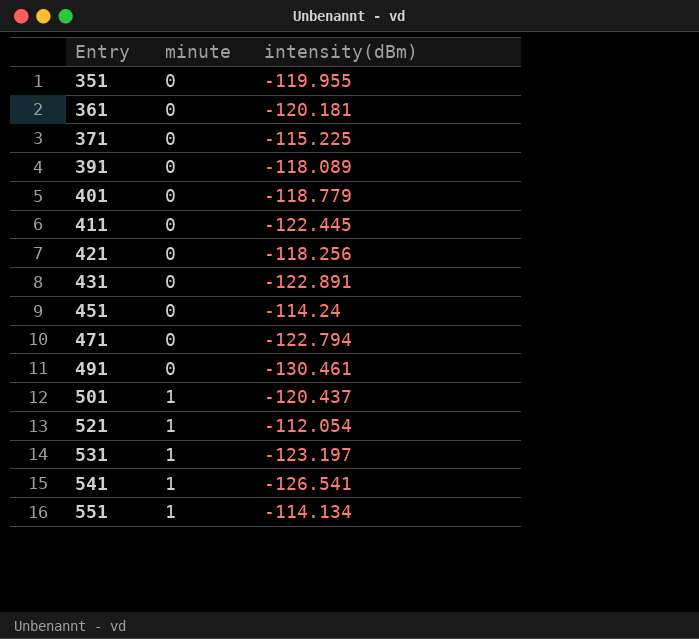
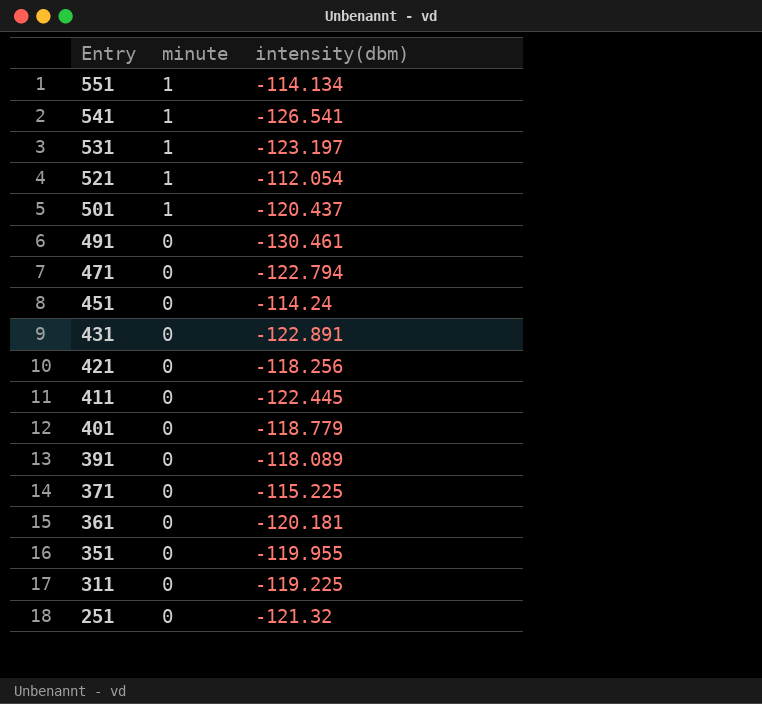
row order: Entry ascending -> Entry descending
column name: intensity(dBm) -> intensity(dbm)
row 311: none -> 0 | -119.225
row 251: none -> 0 | -121.32

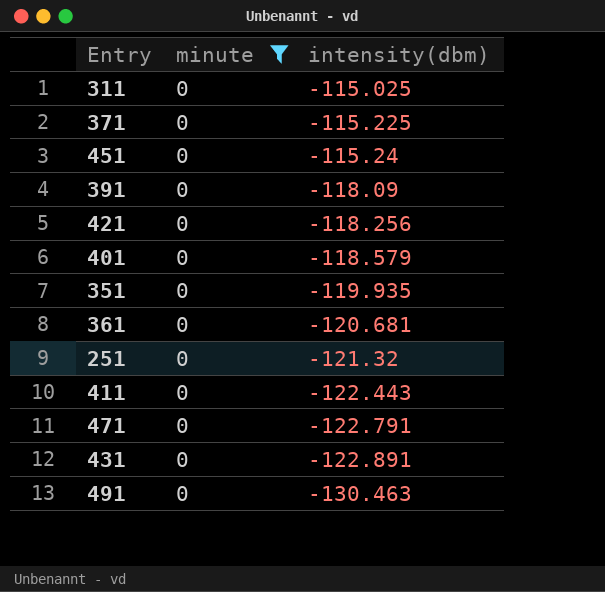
filter: none -> minute = 0
row order: Entry descending -> intensity(dbm) descending
311 | intensity(dbm): -119.225 -> -115.025
451 | intensity(dbm): -114.24 -> -115.24
391 | intensity(dbm): -118.089 -> -118.09
401 | intensity(dbm): -118.779 -> -118.579
351 | intensity(dbm): -119.955 -> -119.935
361 | intensity(dbm): -120.181 -> -120.681
411 | intensity(dbm): -122.445 -> -122.443
471 | intensity(dbm): -122.794 -> -122.791
491 | intensity(dbm): -130.461 -> -130.463

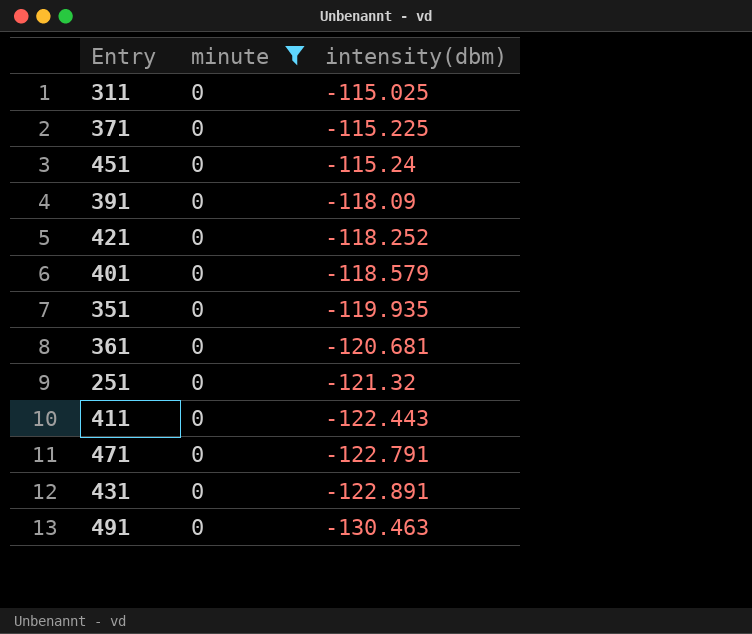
421 | intensity(dbm): -118.256 -> -118.252

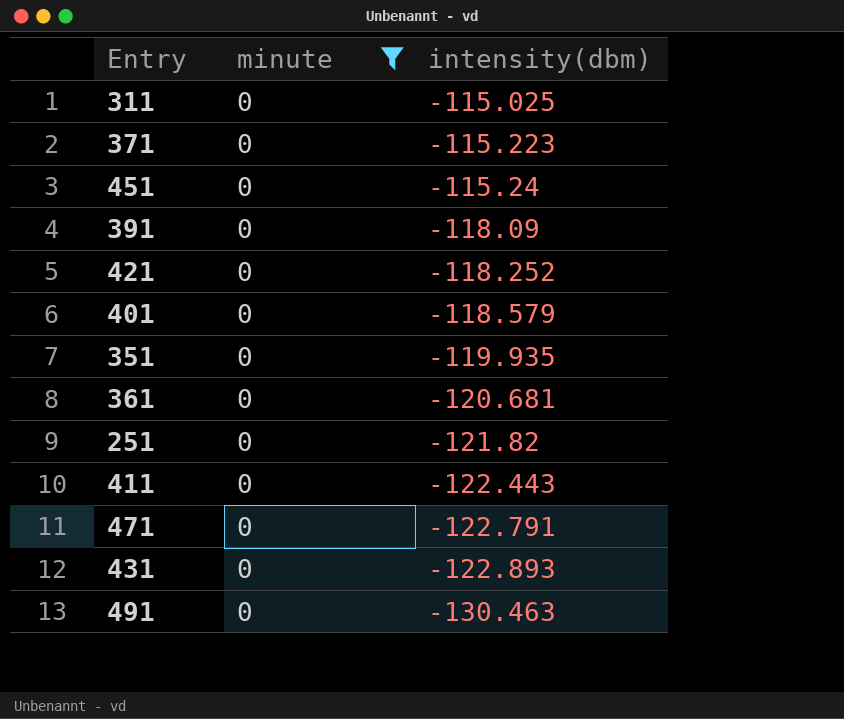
371 | intensity(dbm): -115.225 -> -115.223
251 | intensity(dbm): -121.32 -> -121.82
431 | intensity(dbm): -122.891 -> -122.893

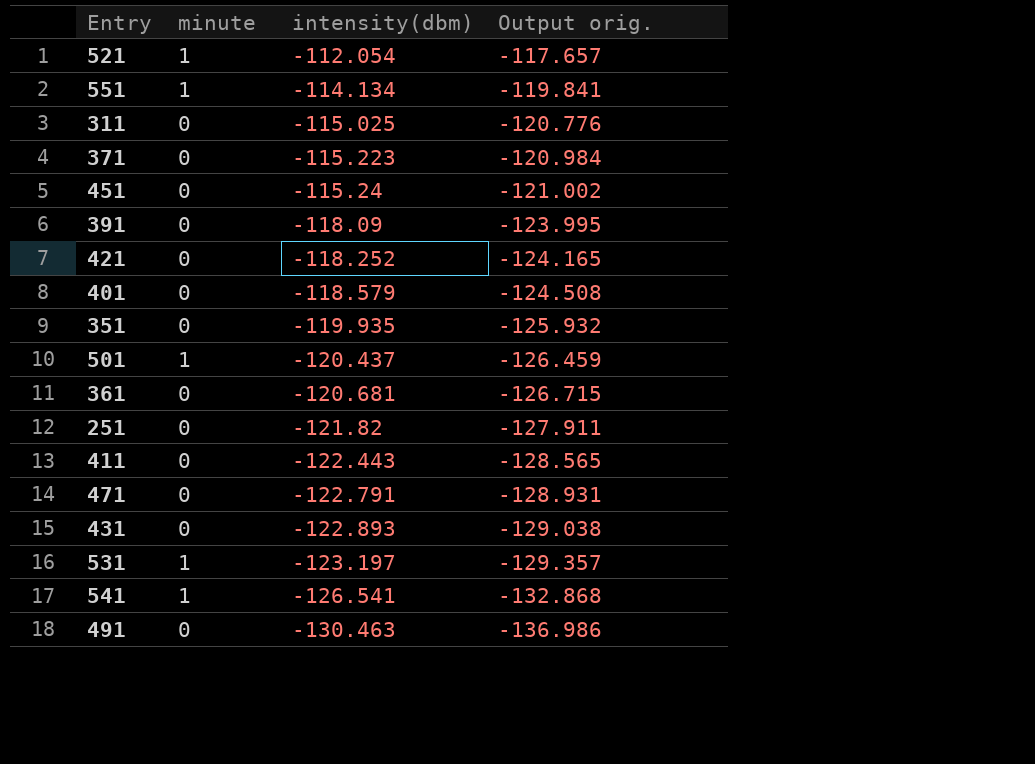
filter: minute = 0 -> none
column Output orig. | formula: none -> [intensity(dbm)] * 1.05

